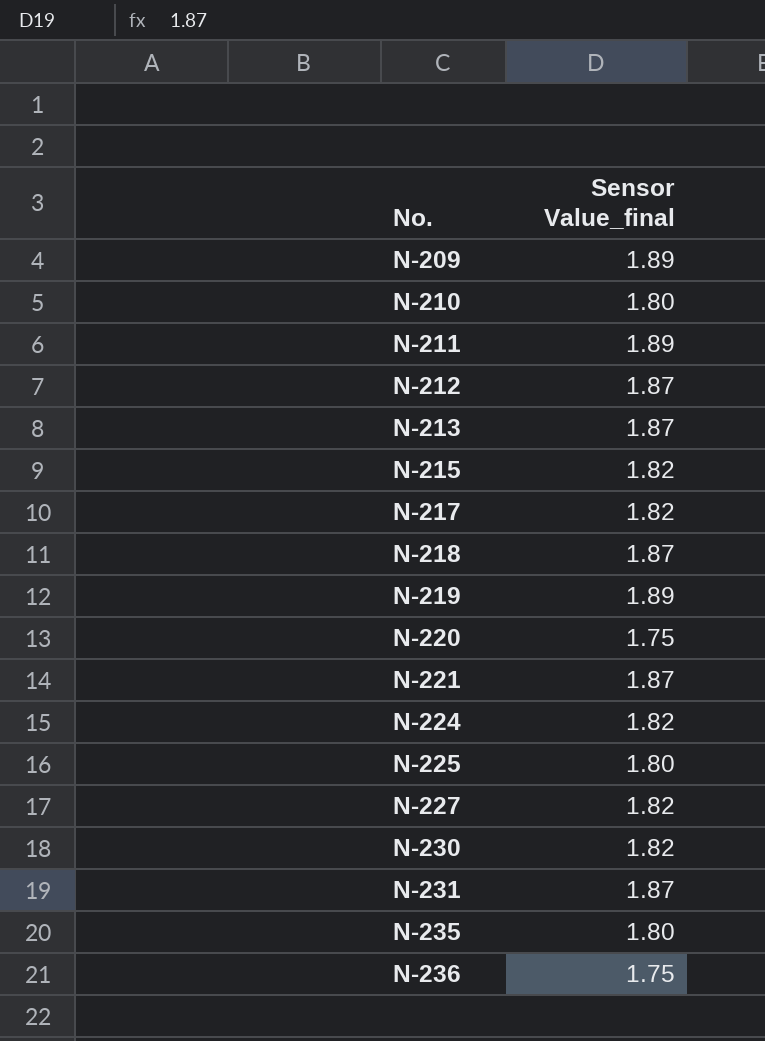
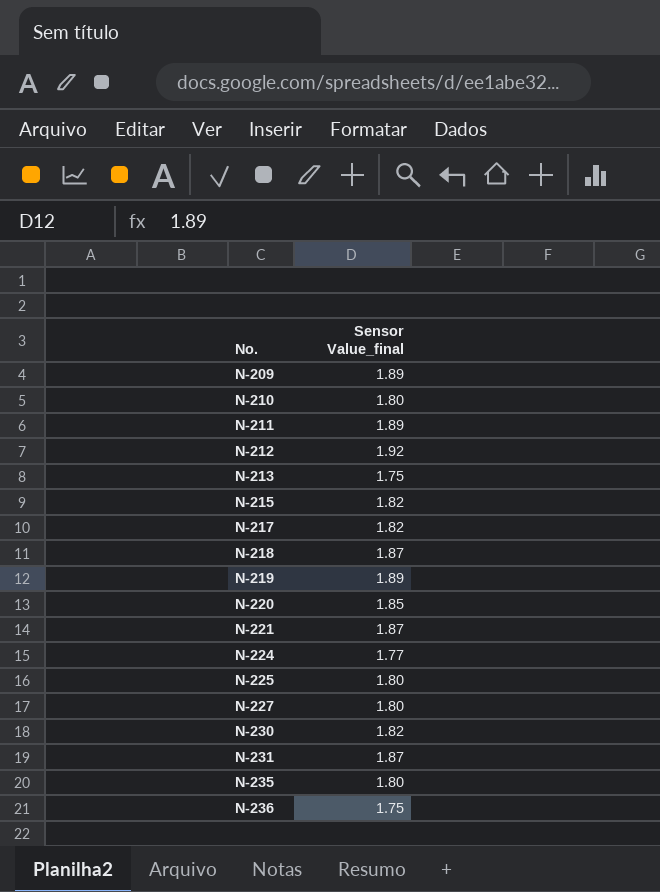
N-212 | Sensor Value_final: 1.87 -> 1.92
N-213 | Sensor Value_final: 1.87 -> 1.75
N-220 | Sensor Value_final: 1.75 -> 1.85
N-224 | Sensor Value_final: 1.82 -> 1.77
N-227 | Sensor Value_final: 1.82 -> 1.80

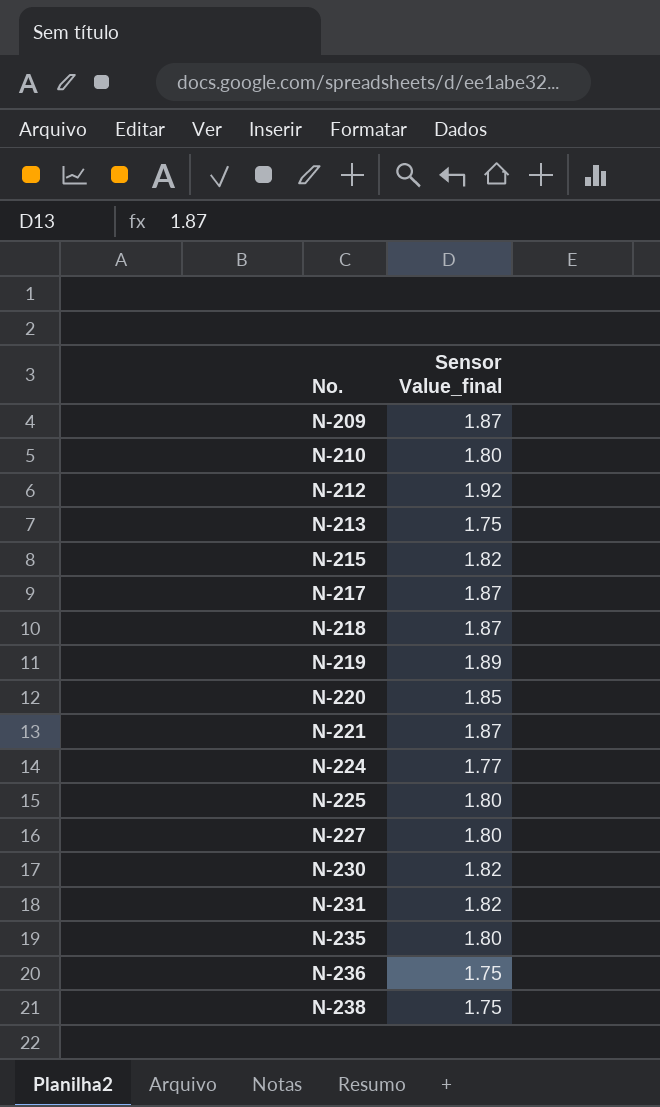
row N-211: 1.89 -> none
N-209 | Sensor Value_final: 1.89 -> 1.87
N-217 | Sensor Value_final: 1.82 -> 1.87
N-231 | Sensor Value_final: 1.87 -> 1.82
row N-238: none -> 1.75

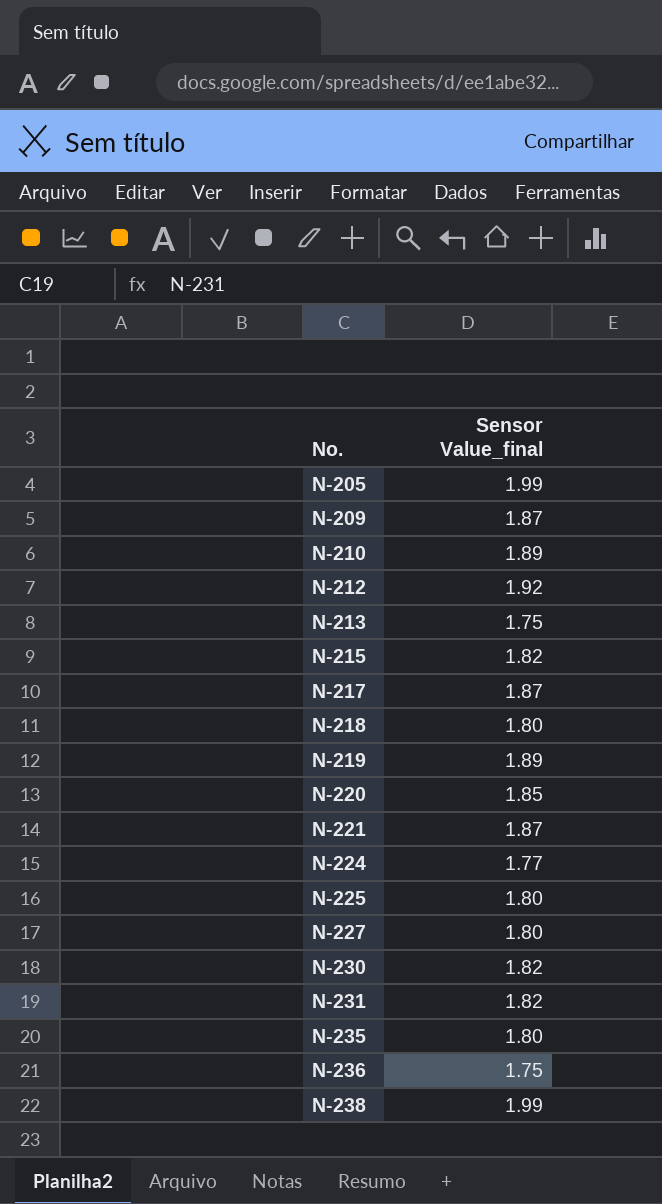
row N-205: none -> 1.99
N-210 | Sensor Value_final: 1.80 -> 1.89
N-218 | Sensor Value_final: 1.87 -> 1.80
N-238 | Sensor Value_final: 1.75 -> 1.99

